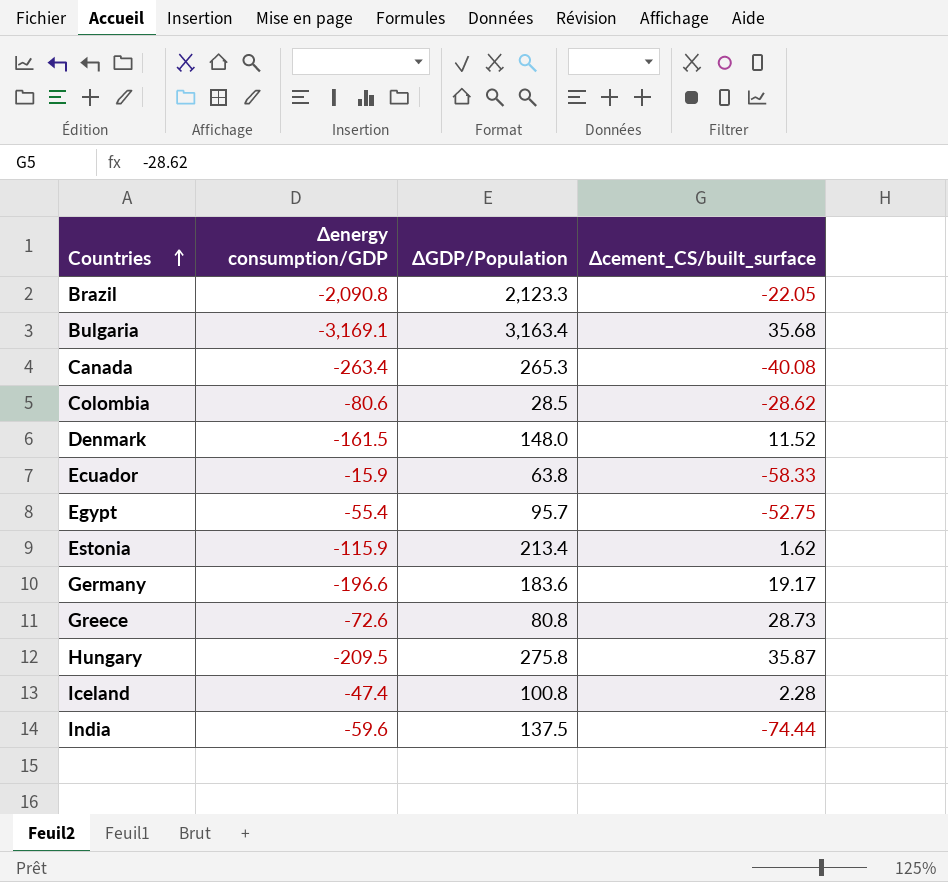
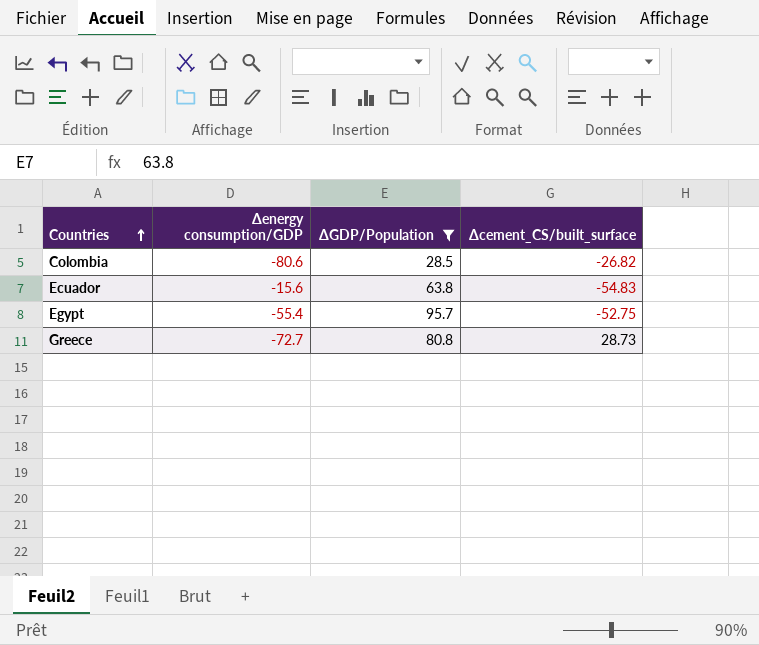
filter: none -> ΔGDP/Population <= 95.7
Colombia | Δcement_CS/built_surface: -28.62 -> -26.82
Ecuador | Δenergy consumption/GDP: -15.9 -> -15.6
Ecuador | Δcement_CS/built_surface: -58.33 -> -54.83
Greece | Δenergy consumption/GDP: -72.6 -> -72.7

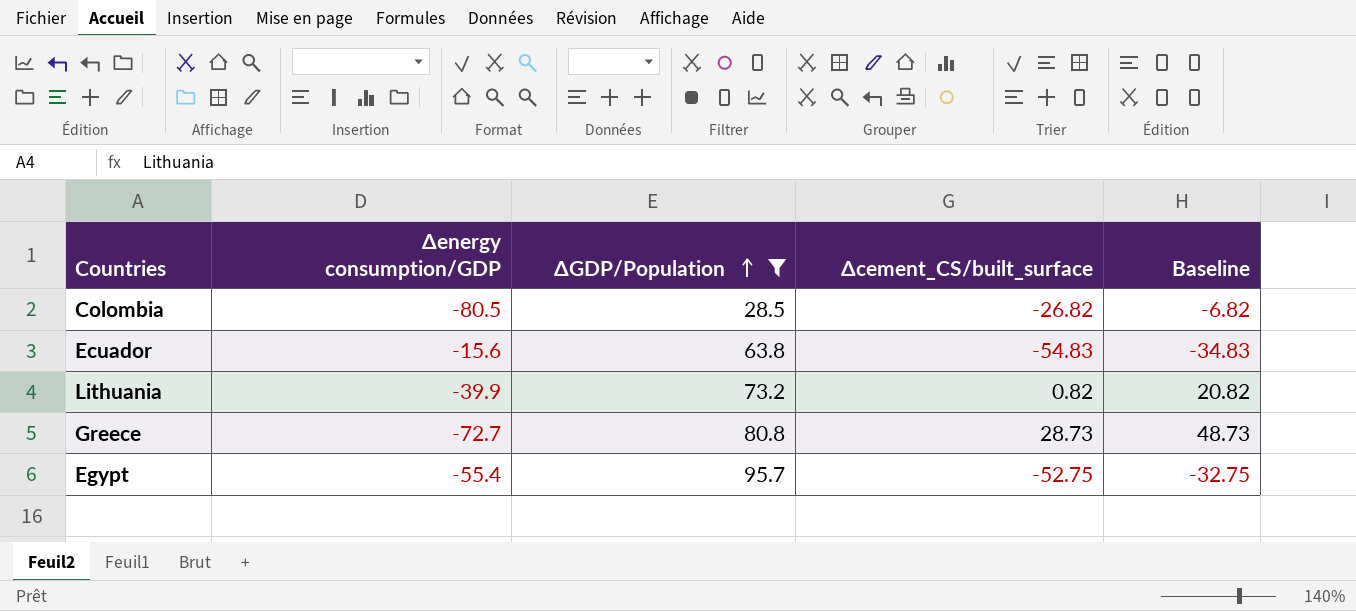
row order: Countries ascending -> ΔGDP/Population ascending
column Baseline | formula: none -> [Δcement_CS/built_surface] + 20
Colombia | Δenergy consumption/GDP: -80.6 -> -80.5
row Lithuania: none -> -39.9 | 73.2 | 0.82 | 20.82

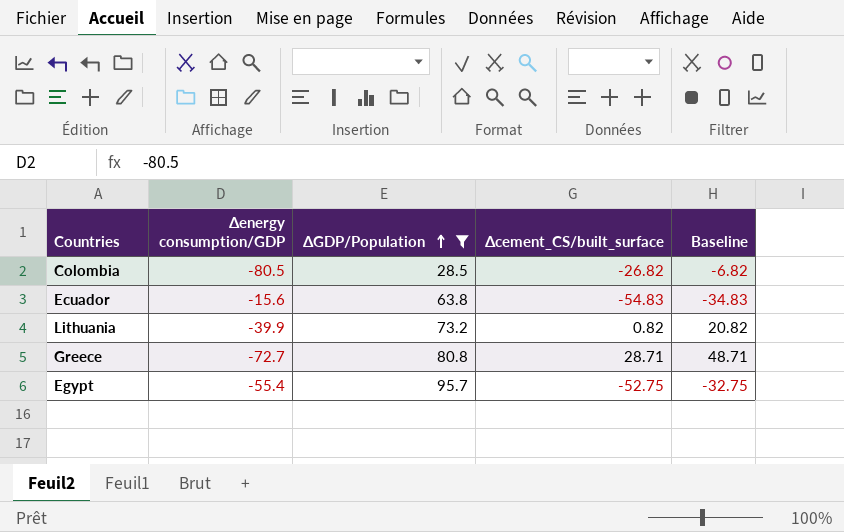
Greece | Δcement_CS/built_surface: 28.73 -> 28.71
Greece | Baseline: 48.73 -> 48.71

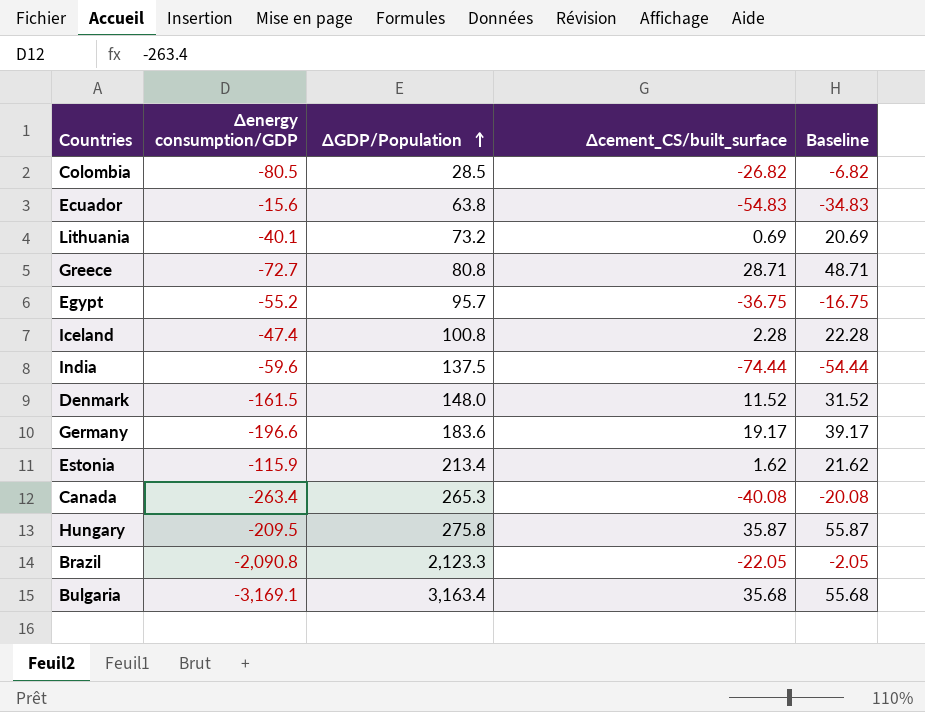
filter: ΔGDP/Population <= 95.7 -> none
Lithuania | Δenergy consumption/GDP: -39.9 -> -40.1
Lithuania | Δcement_CS/built_surface: 0.82 -> 0.69
Lithuania | Baseline: 20.82 -> 20.69
Egypt | Δenergy consumption/GDP: -55.4 -> -55.2
Egypt | Δcement_CS/built_surface: -52.75 -> -36.75
Egypt | Baseline: -32.75 -> -16.75

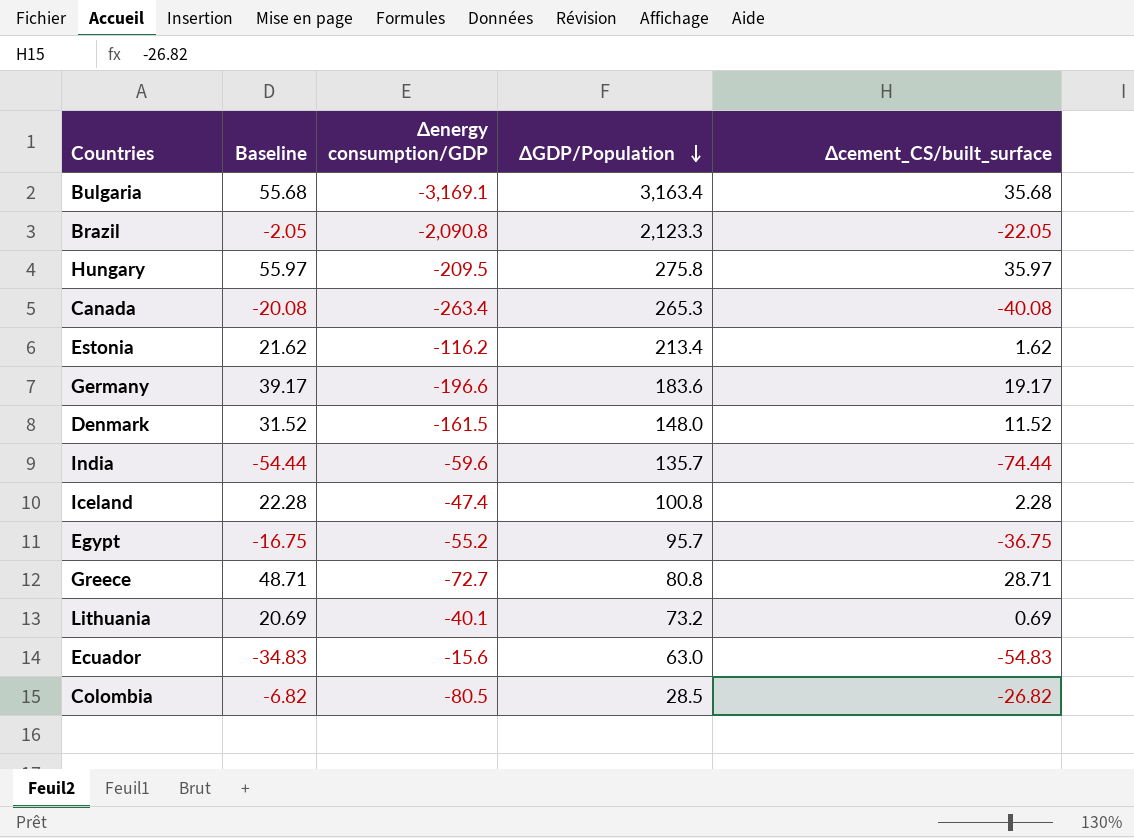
row order: ΔGDP/Population ascending -> ΔGDP/Population descending
column Baseline | position: 5 -> 2
Hungary | Baseline: 55.87 -> 55.97
Hungary | Δcement_CS/built_surface: 35.87 -> 35.97
Estonia | Δenergy consumption/GDP: -115.9 -> -116.2
India | ΔGDP/Population: 137.5 -> 135.7
Ecuador | ΔGDP/Population: 63.8 -> 63.0

